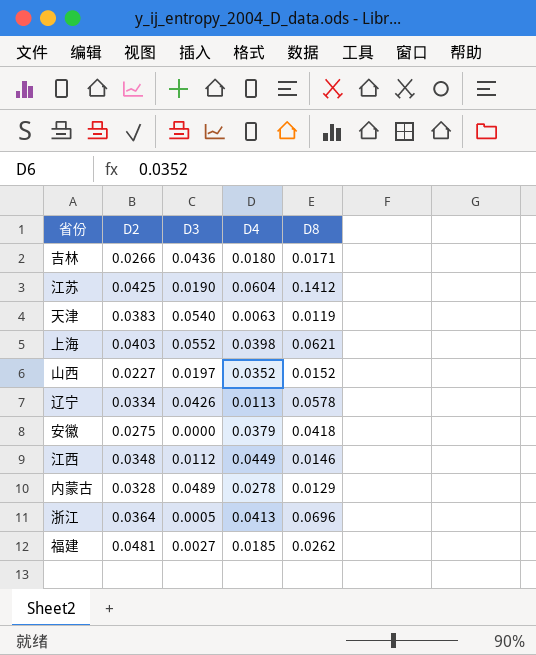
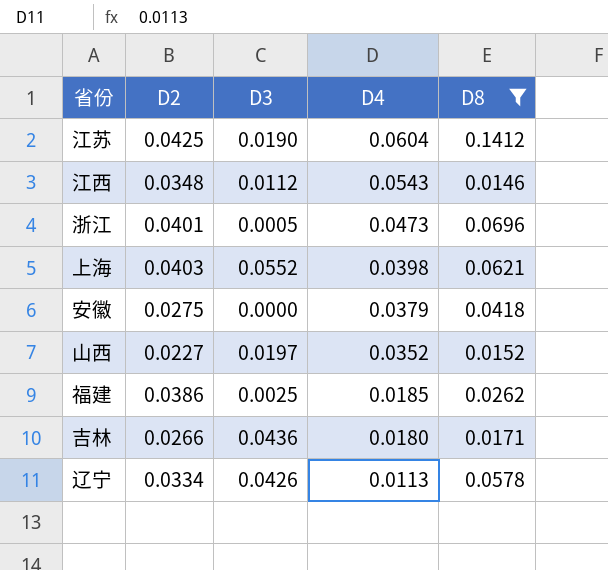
filter: none -> D8 >= 0.0146
row order: none -> D4 descending
江西 | D4: 0.0449 -> 0.0543
浙江 | D2: 0.0364 -> 0.0401
浙江 | D4: 0.0413 -> 0.0473
福建 | D2: 0.0481 -> 0.0386
福建 | D3: 0.0027 -> 0.0025

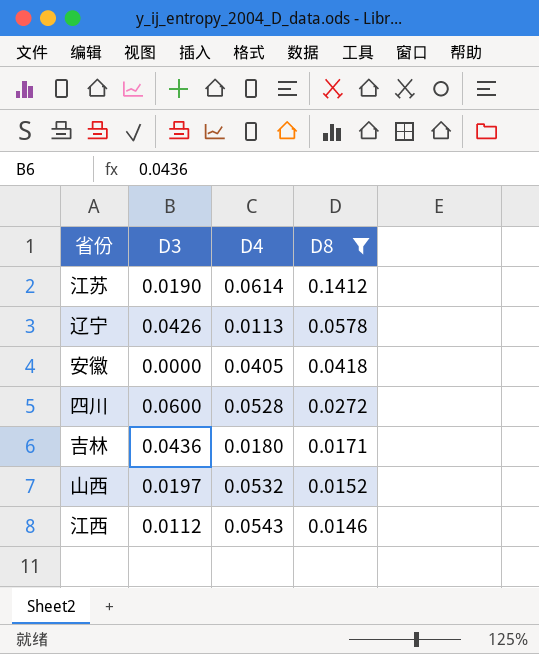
row order: D4 descending -> D8 descending
column D2 | position: 2 -> none
row 浙江: 0.0401 | 0.0005 | 0.0473 | 0.0696 -> none
row 上海: 0.0403 | 0.0552 | 0.0398 | 0.0621 -> none
row 福建: 0.0386 | 0.0025 | 0.0185 | 0.0262 -> none
江苏 | D4: 0.0604 -> 0.0614
安徽 | D4: 0.0379 -> 0.0405
row 四川: none -> 0.0600 | 0.0528 | 0.0272
山西 | D4: 0.0352 -> 0.0532

